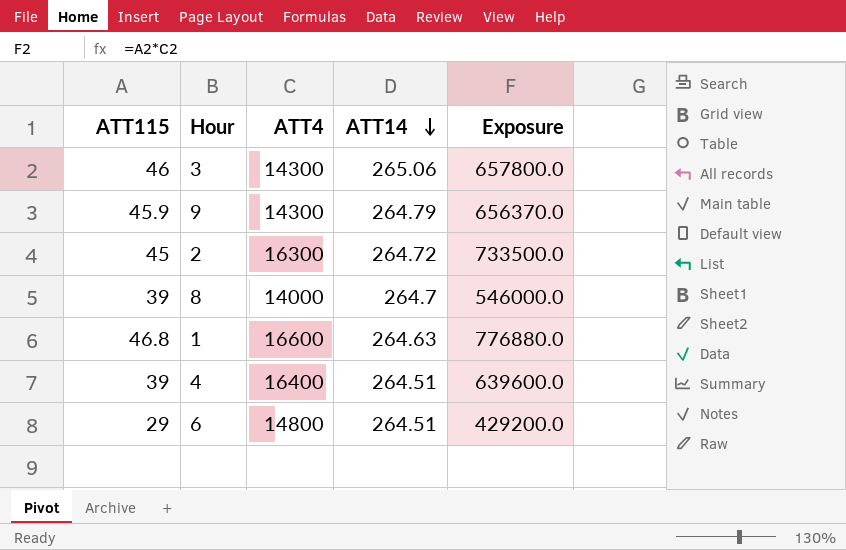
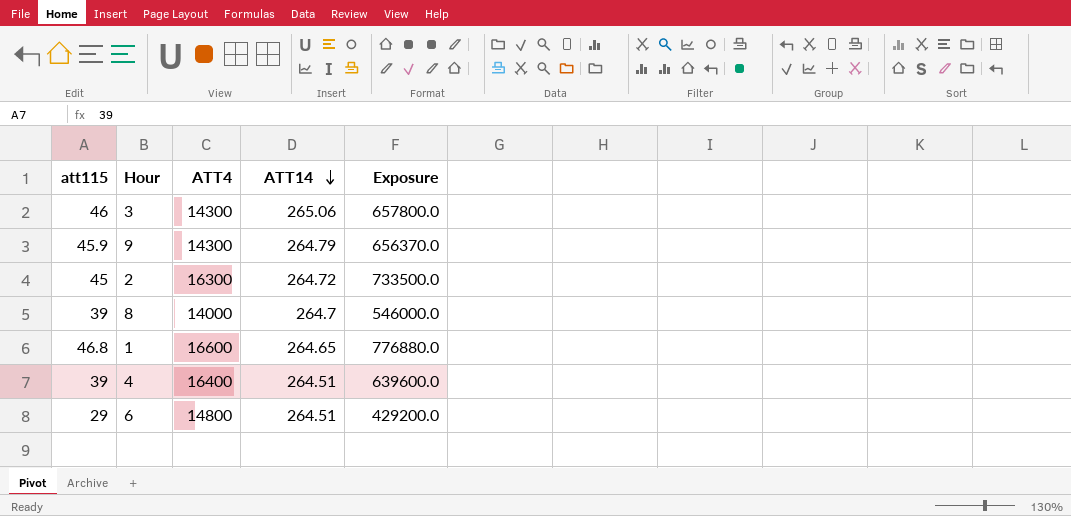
column name: ATT115 -> att115
1 | ATT14: 264.63 -> 264.65

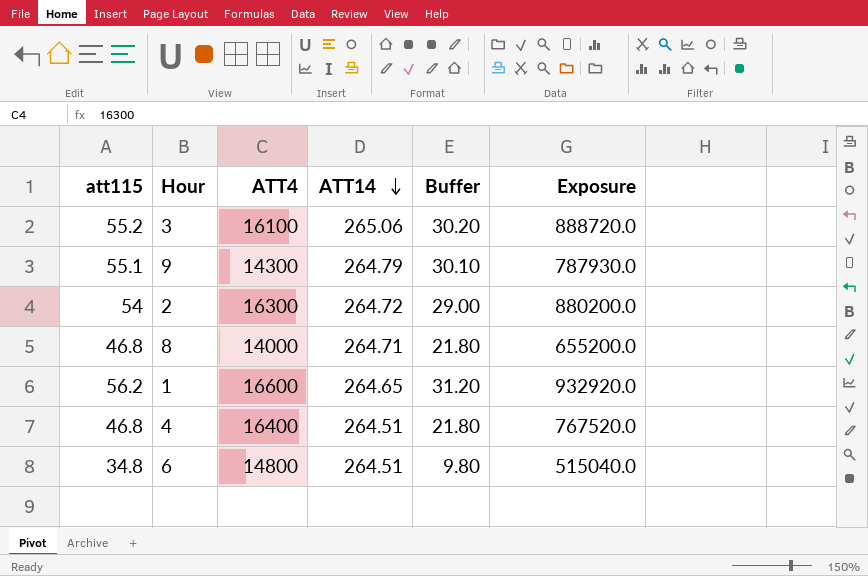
column Buffer | formula: none -> [att115] - 25
3 | att115: 46 -> 55.2
3 | ATT4: 14300 -> 16100
3 | Exposure: 657800.0 -> 888720.0
9 | att115: 45.9 -> 55.1
9 | Exposure: 656370.0 -> 787930.0
2 | att115: 45 -> 54
2 | Exposure: 733500.0 -> 880200.0
8 | att115: 39 -> 46.8
8 | ATT14: 264.7 -> 264.71
8 | Exposure: 546000.0 -> 655200.0
1 | att115: 46.8 -> 56.2
1 | Exposure: 776880.0 -> 932920.0
4 | att115: 39 -> 46.8
4 | Exposure: 639600.0 -> 767520.0
6 | att115: 29 -> 34.8
6 | Exposure: 429200.0 -> 515040.0

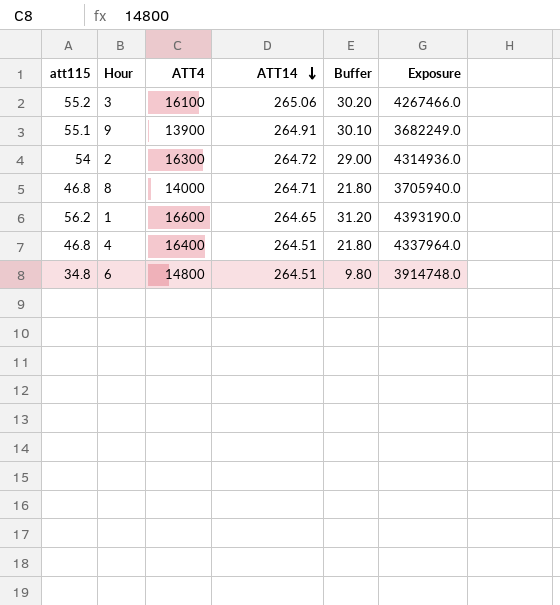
column Exposure | formula: [att115] * [ATT4] -> [ATT4] * [ATT14]
9 | ATT4: 14300 -> 13900
9 | ATT14: 264.79 -> 264.91

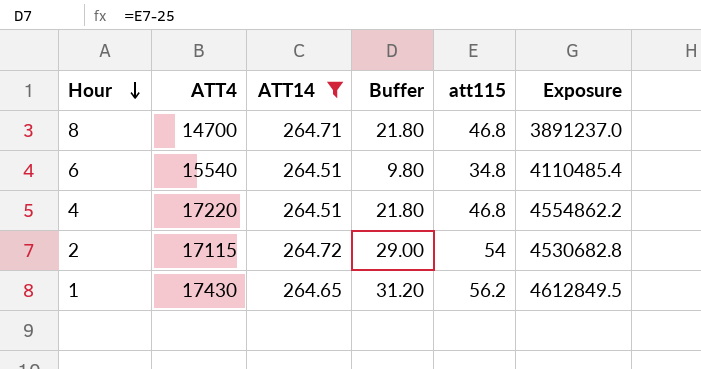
filter: none -> ATT14 <= 264.72
row order: ATT14 descending -> Hour descending
column att115 | position: 1 -> 5
8 | ATT4: 14000 -> 14700
8 | Exposure: 3705940.0 -> 3891237.0
6 | ATT4: 14800 -> 15540
6 | Exposure: 3914748.0 -> 4110485.4
4 | ATT4: 16400 -> 17220
4 | Exposure: 4337964.0 -> 4554862.2
2 | ATT4: 16300 -> 17115
2 | Exposure: 4314936.0 -> 4530682.8
1 | ATT4: 16600 -> 17430
1 | Exposure: 4393190.0 -> 4612849.5

